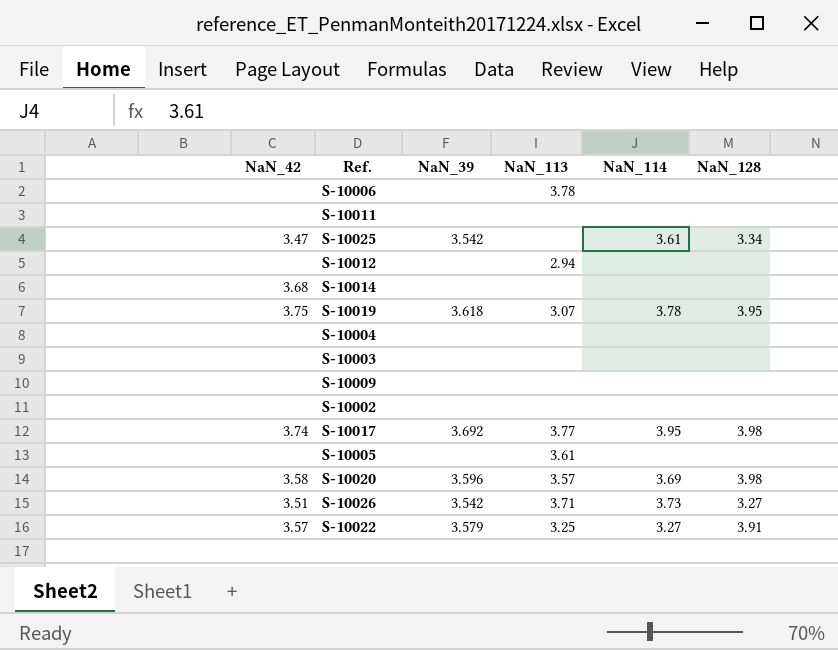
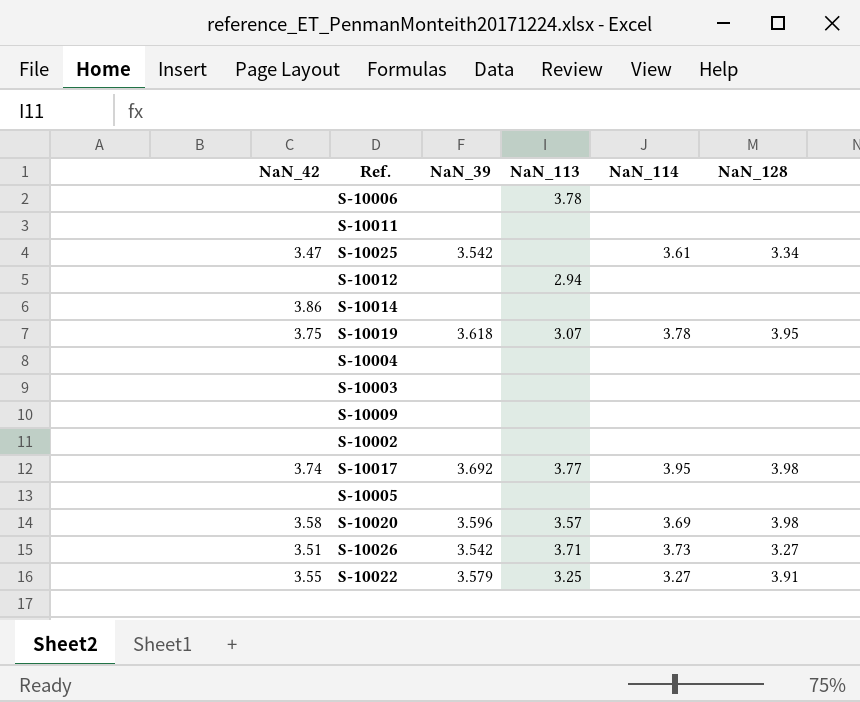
S-10014 | NaN_42: 3.68 -> 3.86
S-10005 | NaN_113: 3.61 -> none
S-10022 | NaN_42: 3.57 -> 3.55

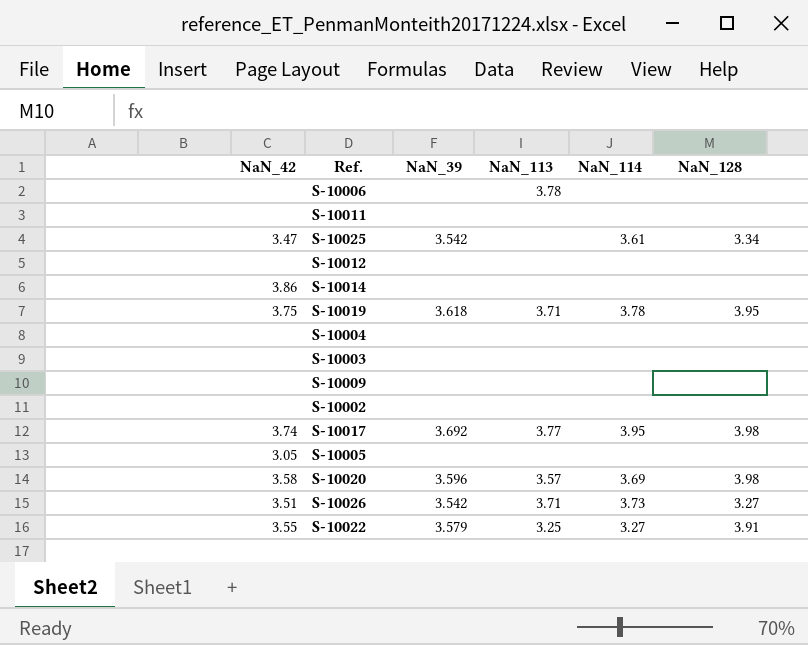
S-10012 | NaN_113: 2.94 -> none
S-10019 | NaN_113: 3.07 -> 3.71
S-10005 | NaN_42: none -> 3.05

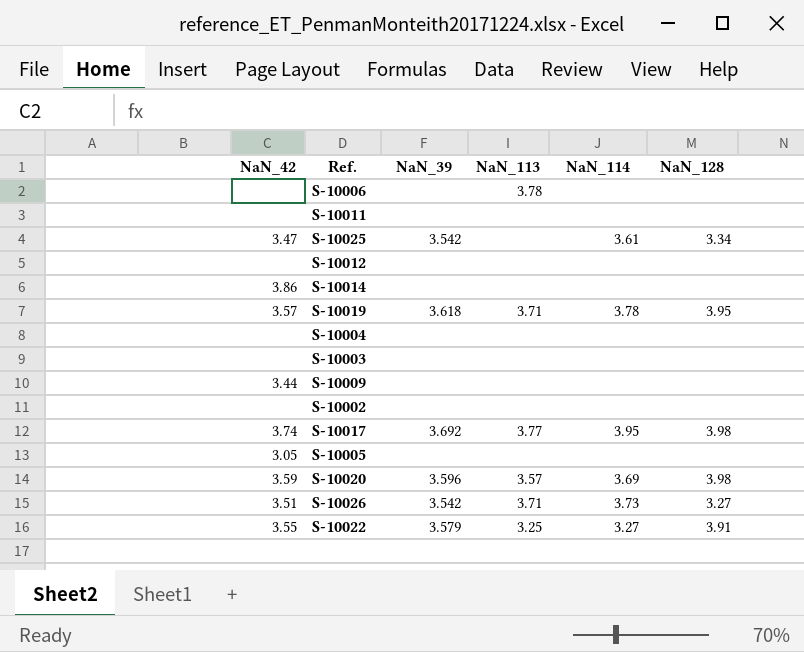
S-10019 | NaN_42: 3.75 -> 3.57
S-10009 | NaN_42: none -> 3.44
S-10020 | NaN_42: 3.58 -> 3.59

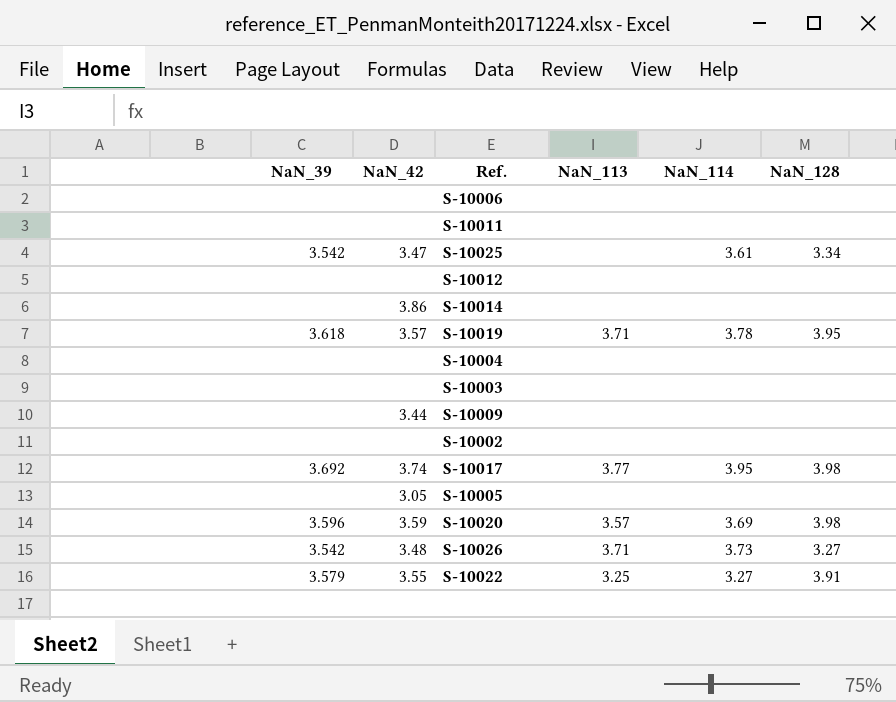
column NaN_39 | position: 3 -> 1
S-10006 | NaN_113: 3.78 -> none
S-10026 | NaN_42: 3.51 -> 3.48

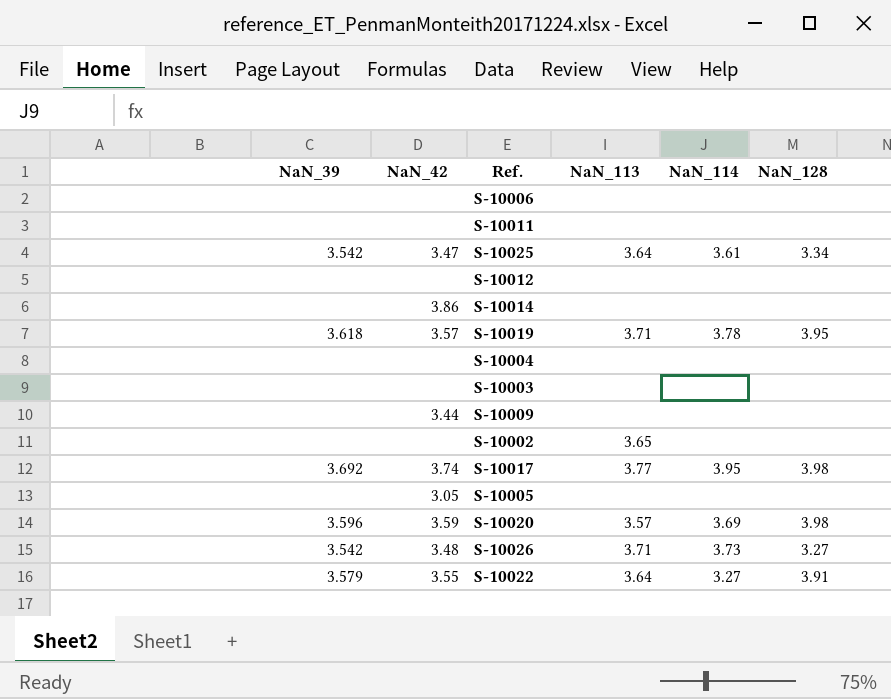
S-10025 | NaN_113: none -> 3.64
S-10002 | NaN_113: none -> 3.65
S-10022 | NaN_113: 3.25 -> 3.64

